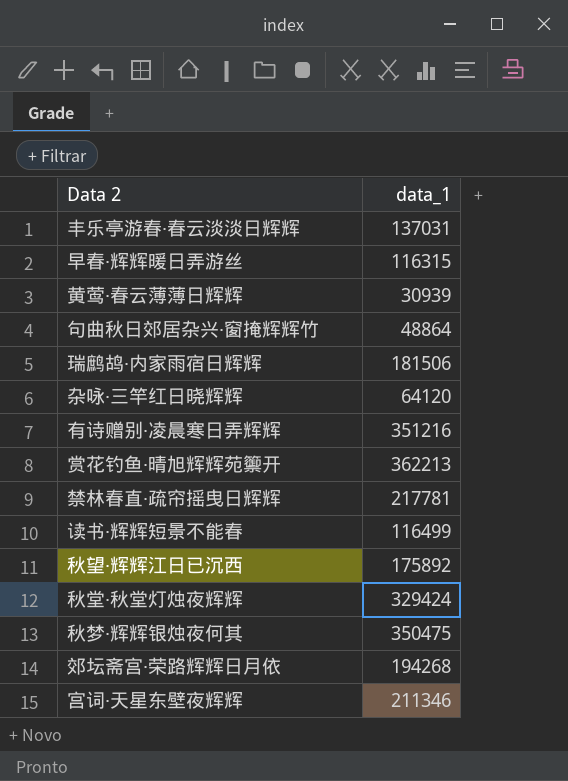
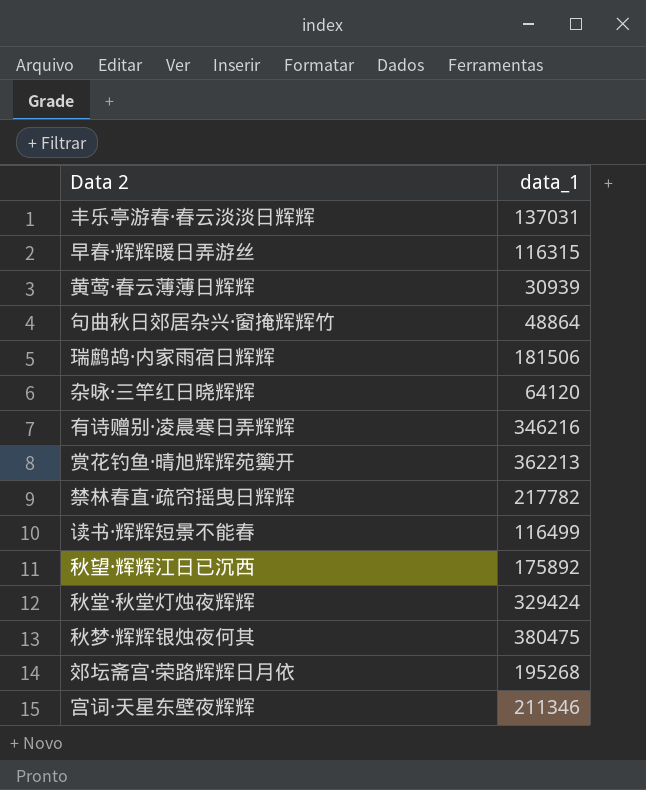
有诗赠别·凌晨寒日弄辉辉 | data_1: 351216 -> 346216
禁林春直·疏帘摇曳日辉辉 | data_1: 217781 -> 217782
秋梦·辉辉银烛夜何其 | data_1: 350475 -> 380475
郊坛斋宫·荣路辉辉日月依 | data_1: 194268 -> 195268

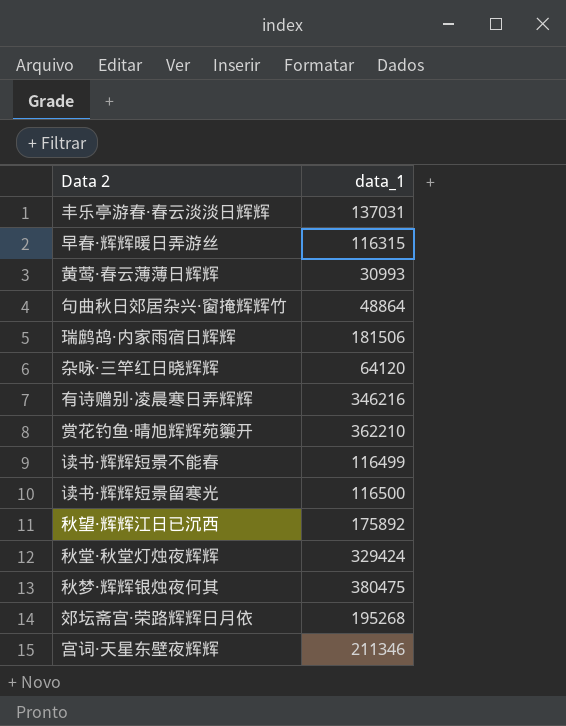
row 禁林春直·疏帘摇曳日辉辉: 217782 -> none
黄莺·春云薄薄日辉辉 | data_1: 30939 -> 30993
赏花钓鱼·晴旭辉辉苑籞开 | data_1: 362213 -> 362210
row 读书·辉辉短景留寒光: none -> 116500

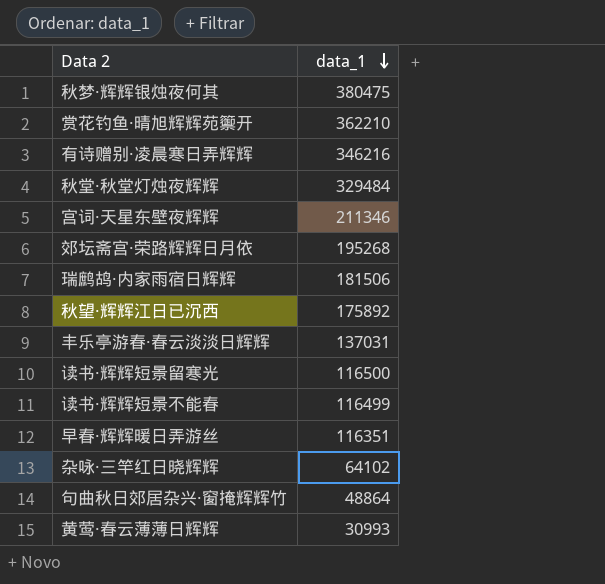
row order: none -> data_1 descending
秋堂·秋堂灯烛夜辉辉 | data_1: 329424 -> 329484
早春·辉辉暖日弄游丝 | data_1: 116315 -> 116351
杂咏·三竿红日晓辉辉 | data_1: 64120 -> 64102

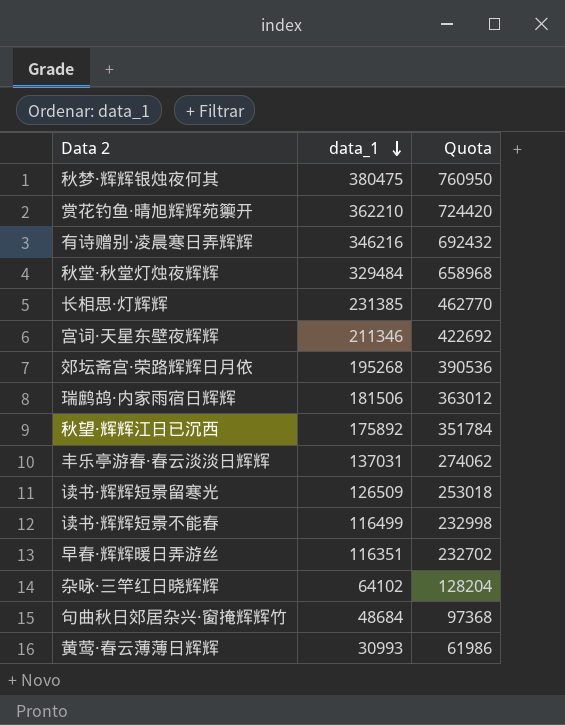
column Quota | formula: none -> [data_1] * 2
row 长相思·灯辉辉: none -> 231385 | 462770
读书·辉辉短景留寒光 | data_1: 116500 -> 126509
句曲秋日郊居杂兴·窗掩辉辉竹 | data_1: 48864 -> 48684

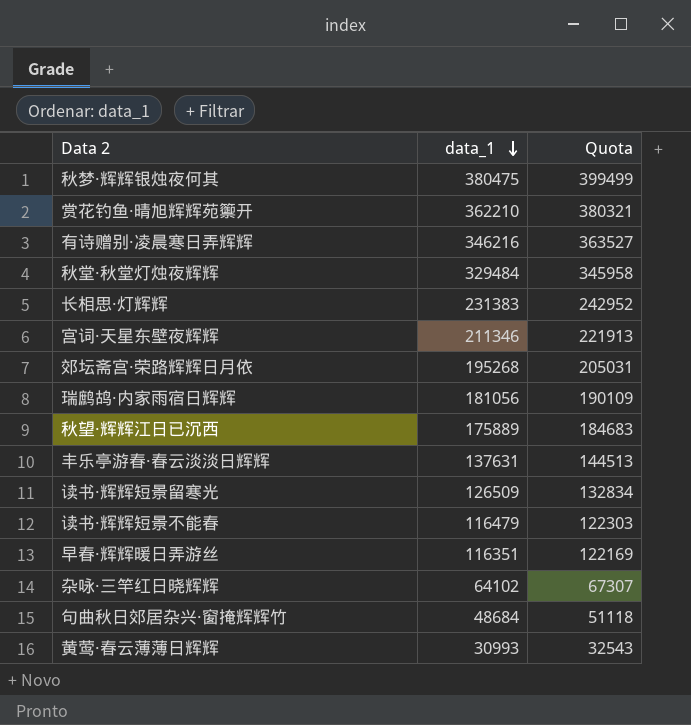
column Quota | formula: [data_1] * 2 -> [data_1] * 1.05
长相思·灯辉辉 | data_1: 231385 -> 231383
瑞鹧鸪·内家雨宿日辉辉 | data_1: 181506 -> 181056
秋望·辉辉江日已沉西 | data_1: 175892 -> 175889
丰乐亭游春·春云淡淡日辉辉 | data_1: 137031 -> 137631
读书·辉辉短景不能春 | data_1: 116499 -> 116479

